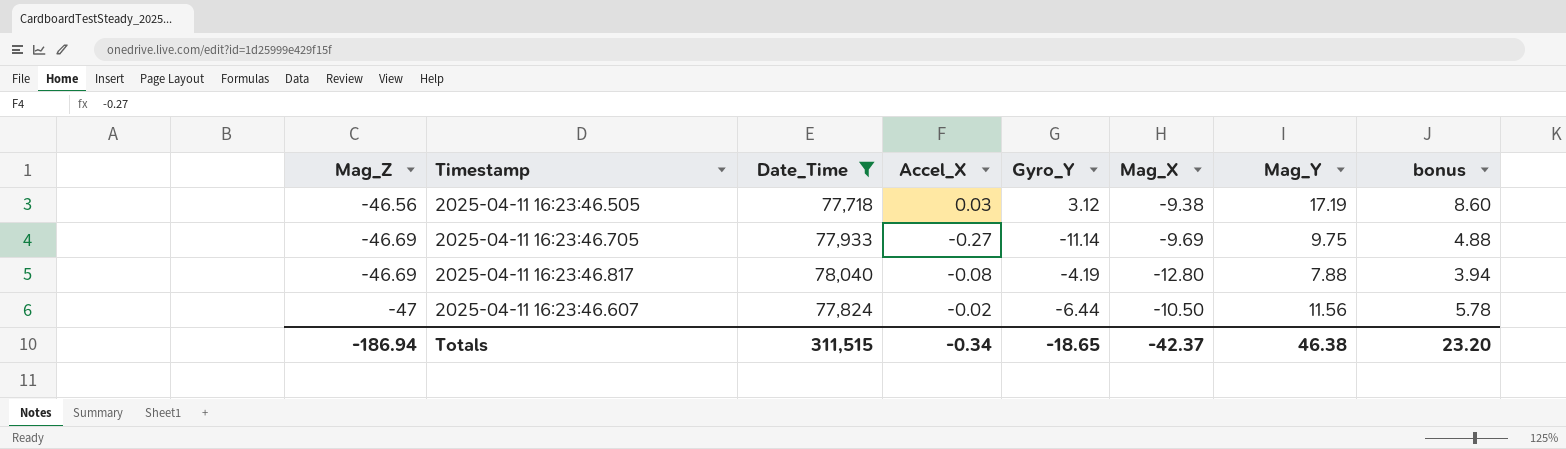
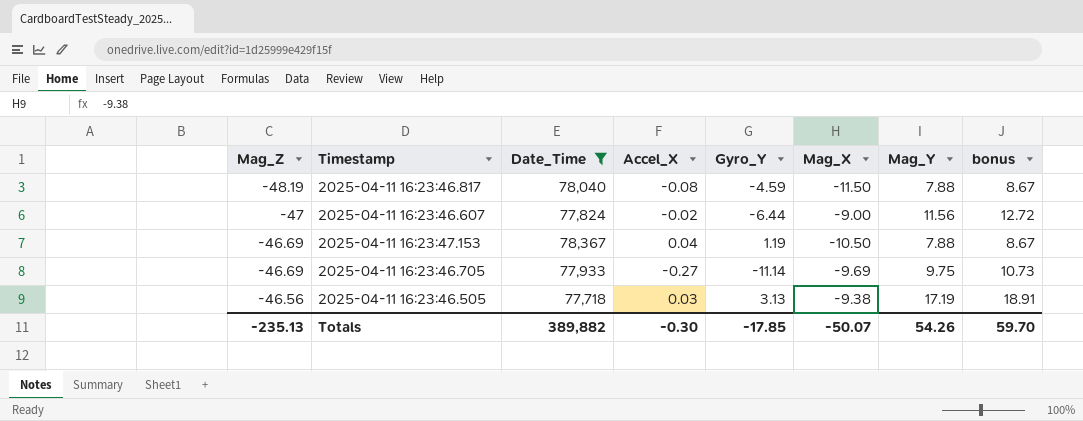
row order: Mag_Z descending -> Mag_Z ascending
column bonus | formula: [Mag_Y] * 0.5 -> [Mag_Y] * 1.1
2025-04-11 16:23:46.817 | Mag_Z: -46.69 -> -48.19
2025-04-11 16:23:46.817 | Gyro_Y: -4.19 -> -4.59
2025-04-11 16:23:46.817 | Mag_X: -12.80 -> -11.50
2025-04-11 16:23:46.607 | Mag_X: -10.50 -> -9.00
row 2025-04-11 16:23:47.153: none -> -46.69 | 78,367 | 0.04 | 1.19 | -10.50 | 7.88 | 8.67
2025-04-11 16:23:46.505 | Gyro_Y: 3.12 -> 3.13
Totals | Mag_Z: -186.94 -> -235.13
Totals | Date_Time: 311,515 -> 389,882
Totals | Accel_X: -0.34 -> -0.30
Totals | Gyro_Y: -18.65 -> -17.85
Totals | Mag_X: -42.37 -> -50.07
Totals | Mag_Y: 46.38 -> 54.26
Totals | bonus: 23.20 -> 59.70

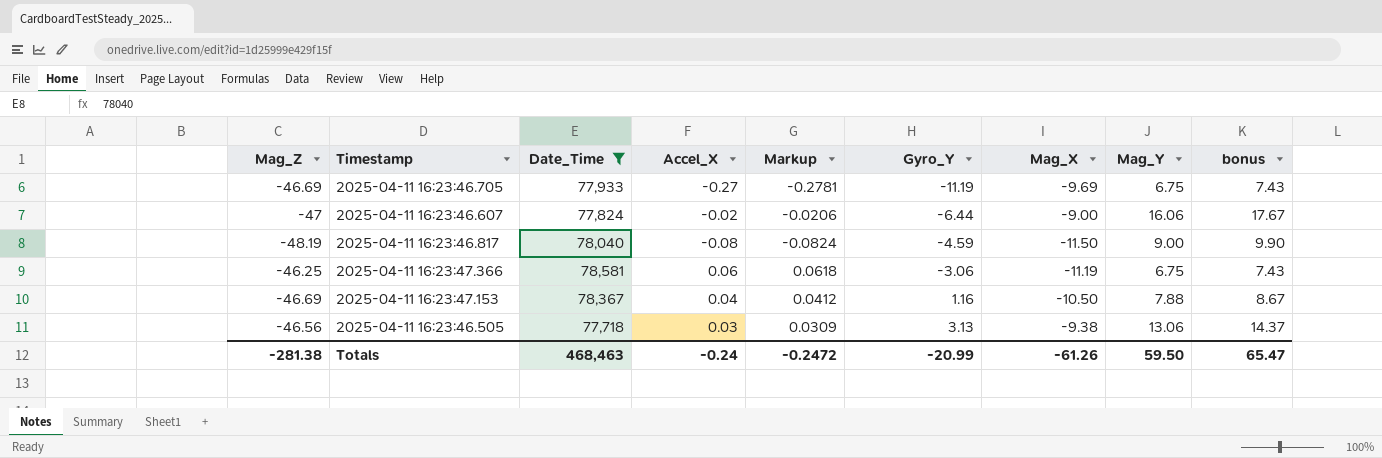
row order: Mag_Z ascending -> Gyro_Y ascending
column Markup | formula: none -> [Accel_X] * 1.03
2025-04-11 16:23:46.705 | Gyro_Y: -11.14 -> -11.19
2025-04-11 16:23:46.705 | Mag_Y: 9.75 -> 6.75
2025-04-11 16:23:46.705 | bonus: 10.73 -> 7.43
2025-04-11 16:23:46.607 | Mag_Y: 11.56 -> 16.06
2025-04-11 16:23:46.607 | bonus: 12.72 -> 17.67
2025-04-11 16:23:46.817 | Mag_Y: 7.88 -> 9.00
2025-04-11 16:23:46.817 | bonus: 8.67 -> 9.90
row 2025-04-11 16:23:47.366: none -> -46.25 | 78,581 | 0.06 | 0.0618 | -3.06 | -11.19 | 6.75 | 7.43
2025-04-11 16:23:47.153 | Gyro_Y: 1.19 -> 1.16
2025-04-11 16:23:46.505 | Mag_Y: 17.19 -> 13.06
2025-04-11 16:23:46.505 | bonus: 18.91 -> 14.37
Totals | Mag_Z: -235.13 -> -281.38
Totals | Date_Time: 389,882 -> 468,463
Totals | Accel_X: -0.30 -> -0.24
Totals | Gyro_Y: -17.85 -> -20.99
Totals | Mag_X: -50.07 -> -61.26
Totals | Mag_Y: 54.26 -> 59.50
Totals | bonus: 59.70 -> 65.47

